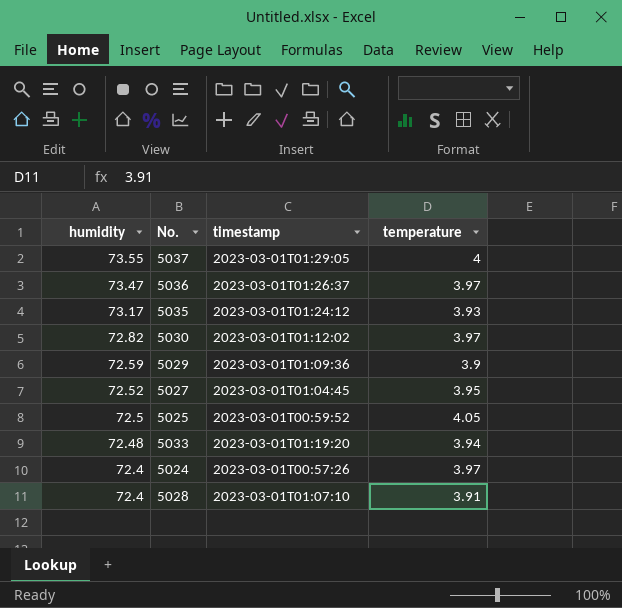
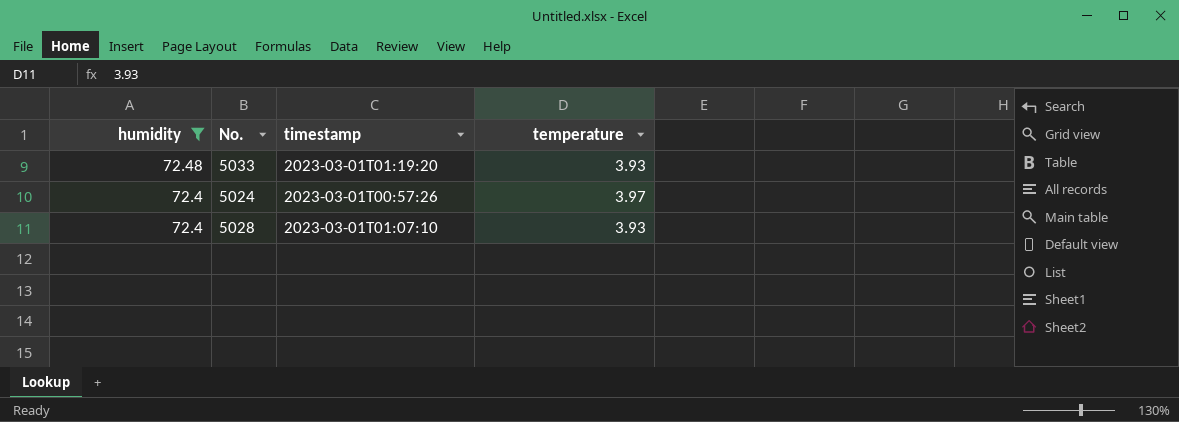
filter: none -> humidity <= 72.48
5033 | temperature: 3.94 -> 3.93
5028 | temperature: 3.91 -> 3.93

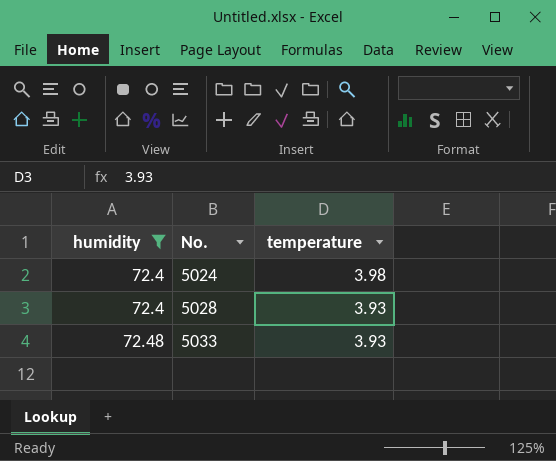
row order: humidity descending -> humidity ascending
column timestamp | position: 3 -> none
5024 | temperature: 3.97 -> 3.98

